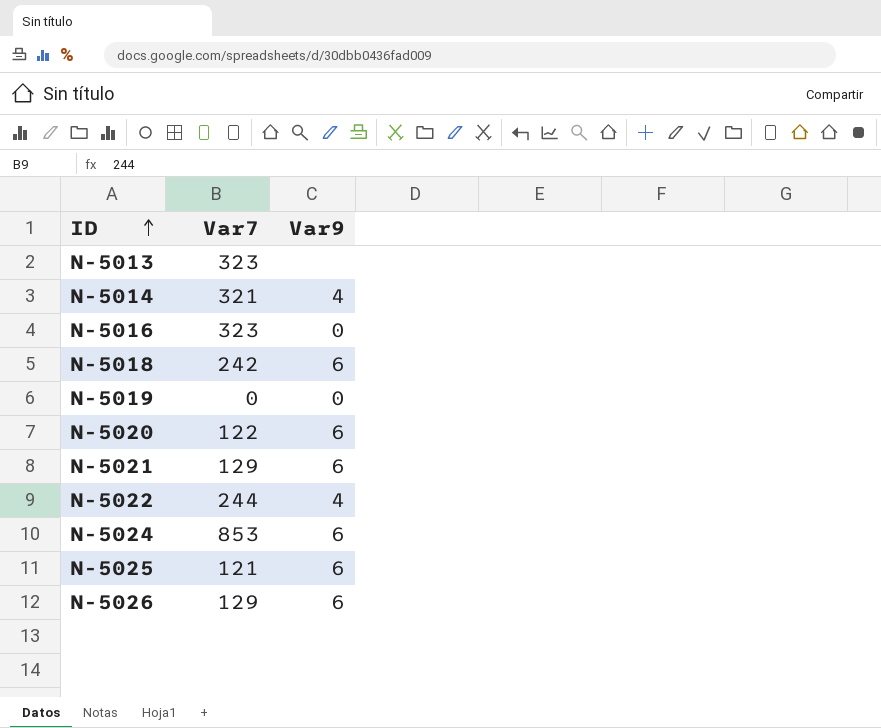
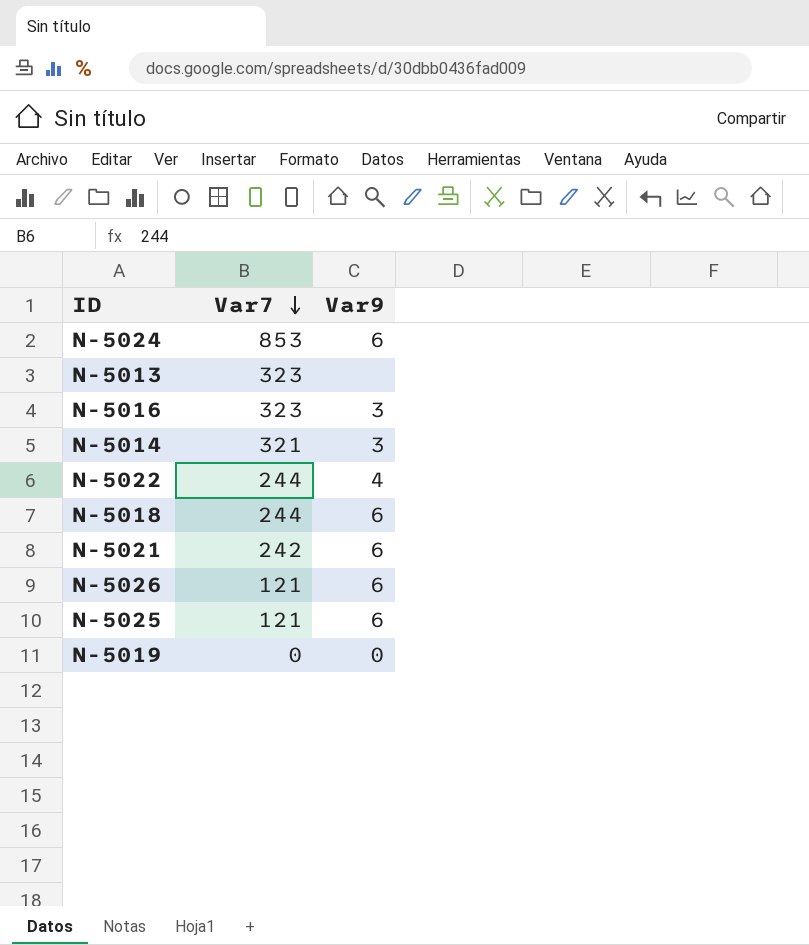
row order: ID ascending -> Var7 descending
row N-5020: 122 | 6 -> none
N-5016 | Var9: 0 -> 3
N-5014 | Var9: 4 -> 3
N-5018 | Var7: 242 -> 244
N-5021 | Var7: 129 -> 242
N-5026 | Var7: 129 -> 121

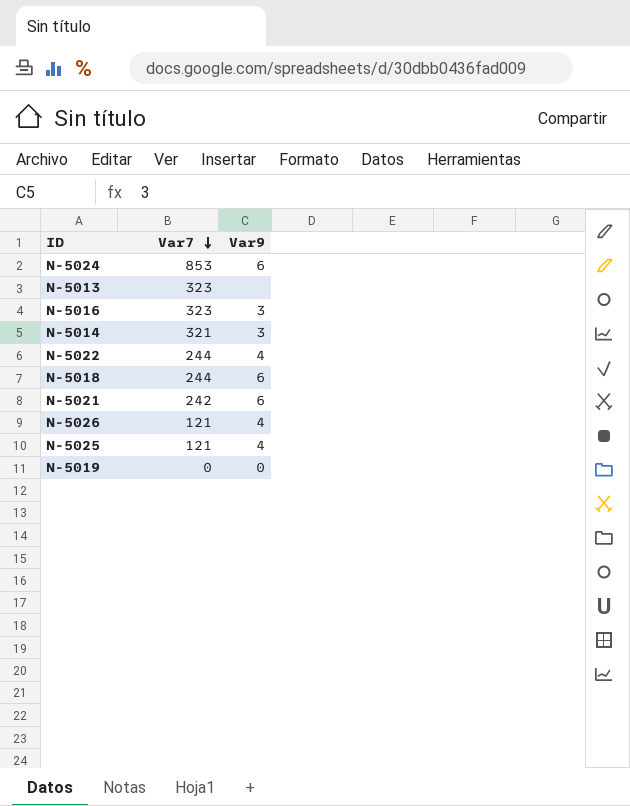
N-5026 | Var9: 6 -> 4
N-5025 | Var9: 6 -> 4

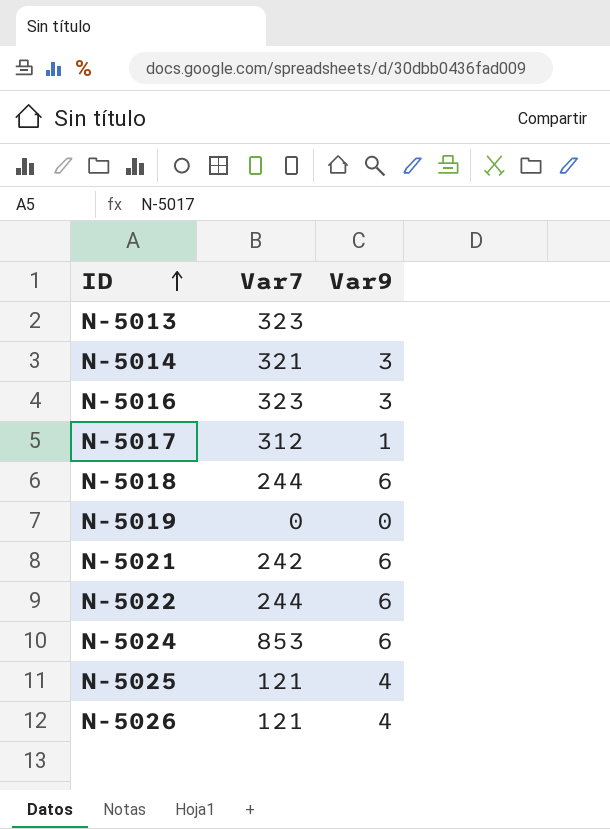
row order: Var7 descending -> ID ascending
row N-5017: none -> 312 | 1
N-5022 | Var9: 4 -> 6

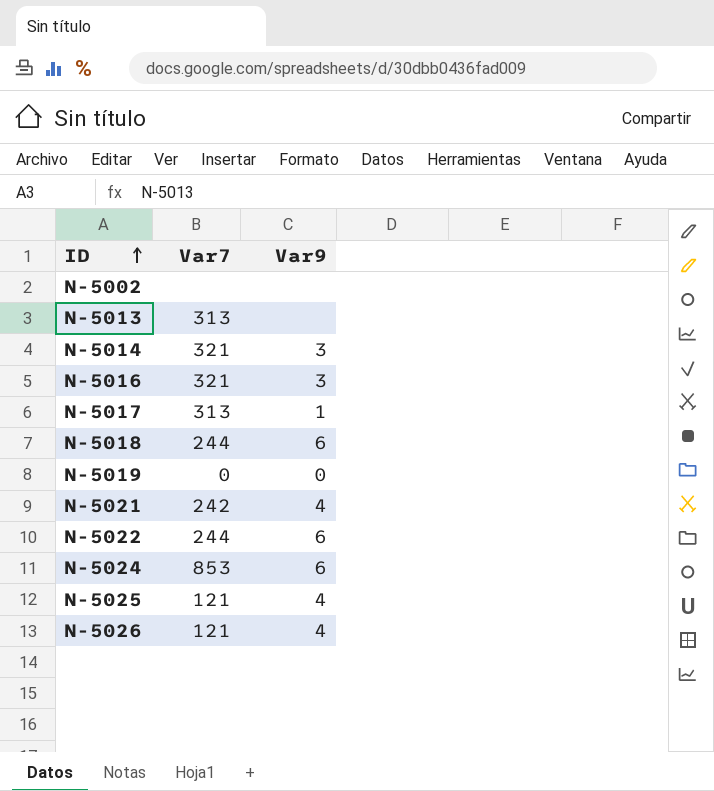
row N-5002: none -> none | none
N-5013 | Var7: 323 -> 313
N-5016 | Var7: 323 -> 321
N-5017 | Var7: 312 -> 313
N-5021 | Var9: 6 -> 4

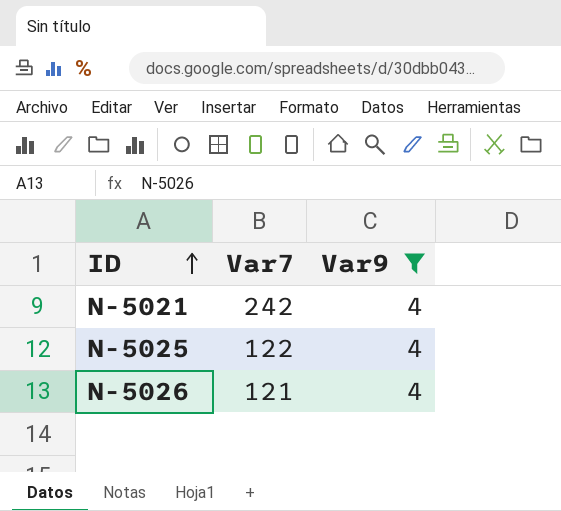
filter: none -> Var9 = 4
N-5025 | Var7: 121 -> 122

